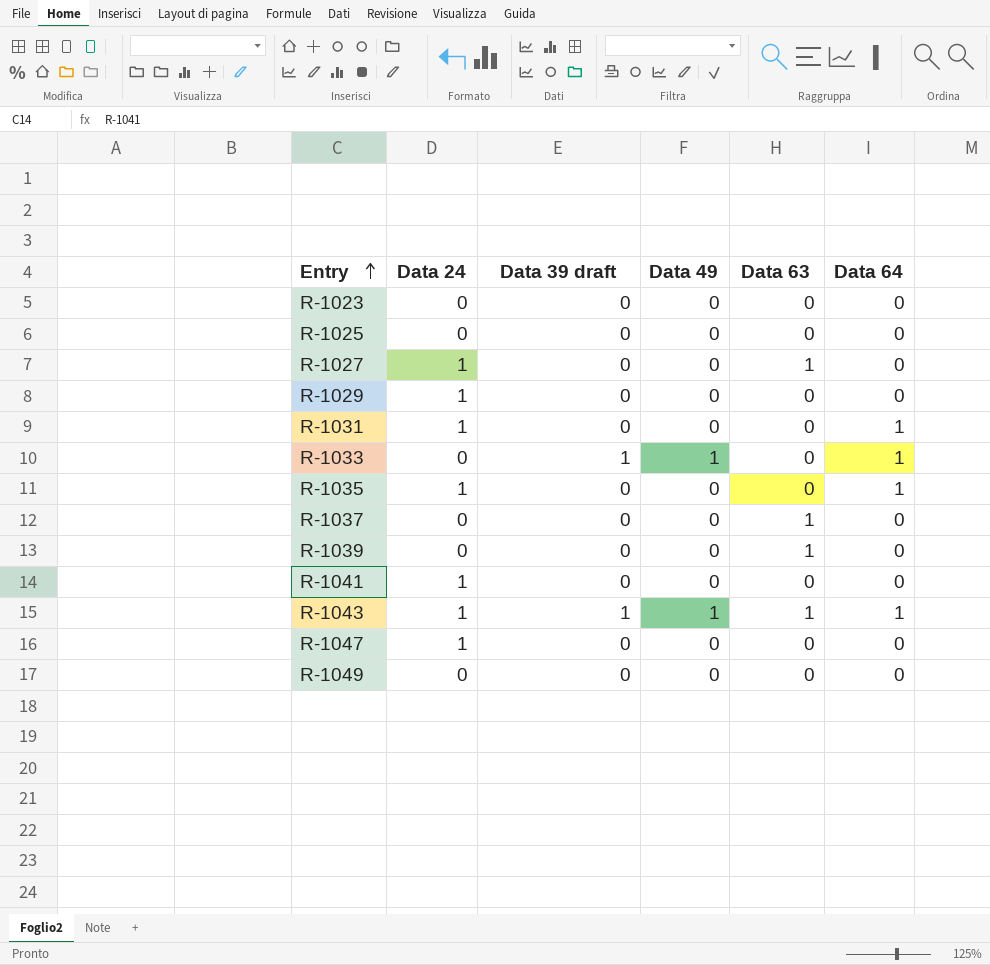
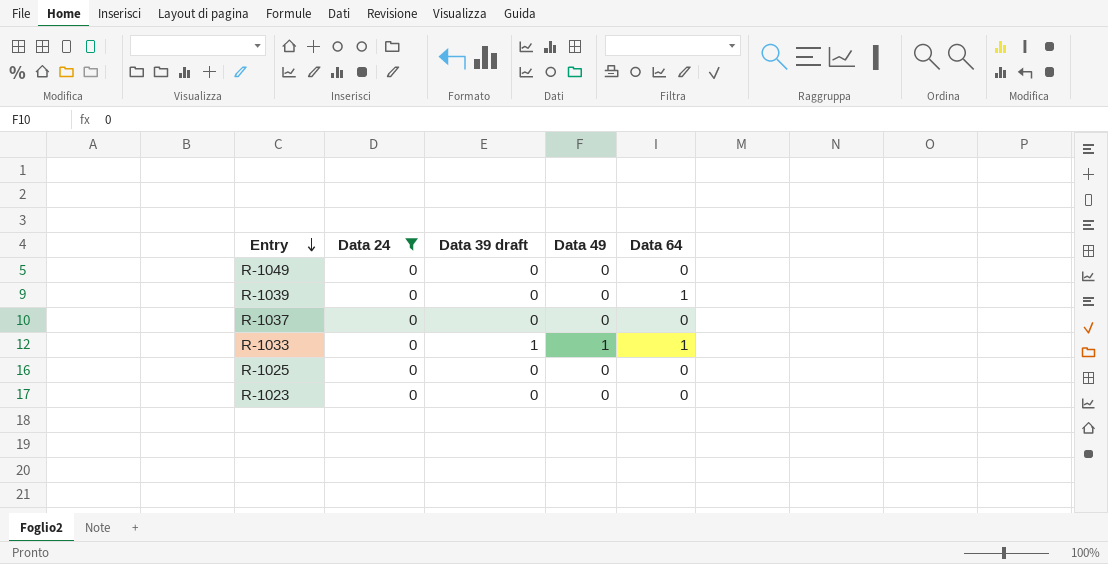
filter: none -> Data 24 = 0
row order: Entry ascending -> Entry descending
column Data 63 | position: 5 -> none
R-1039 | Data 64: 0 -> 1

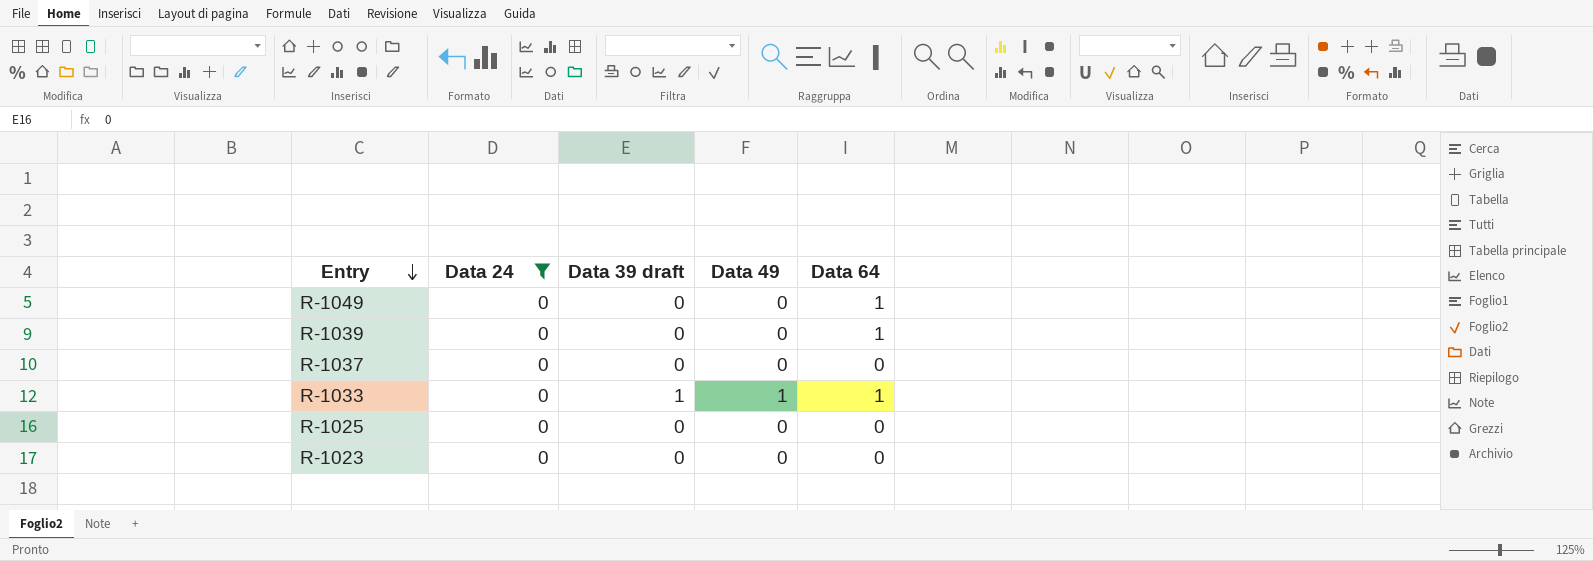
R-1049 | Data 64: 0 -> 1

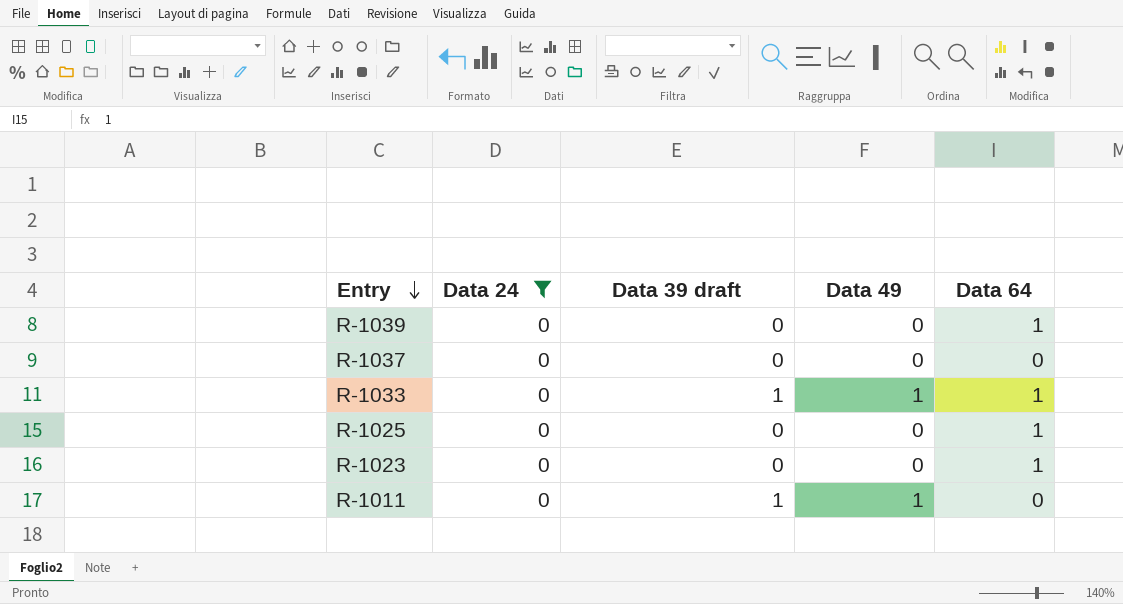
row R-1049: 0 | 0 | 0 | 1 -> none
R-1025 | Data 64: 0 -> 1
R-1023 | Data 64: 0 -> 1
row R-1011: none -> 0 | 1 | 1 | 0

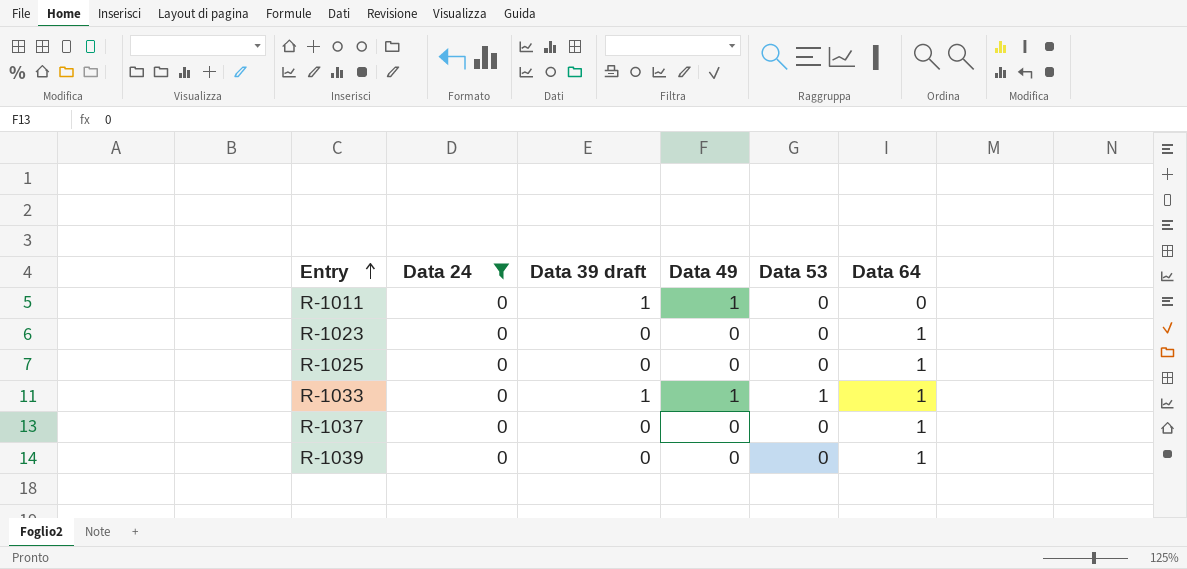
row order: Entry descending -> Entry ascending
column Data 53 | position: none -> 5
R-1037 | Data 64: 0 -> 1

